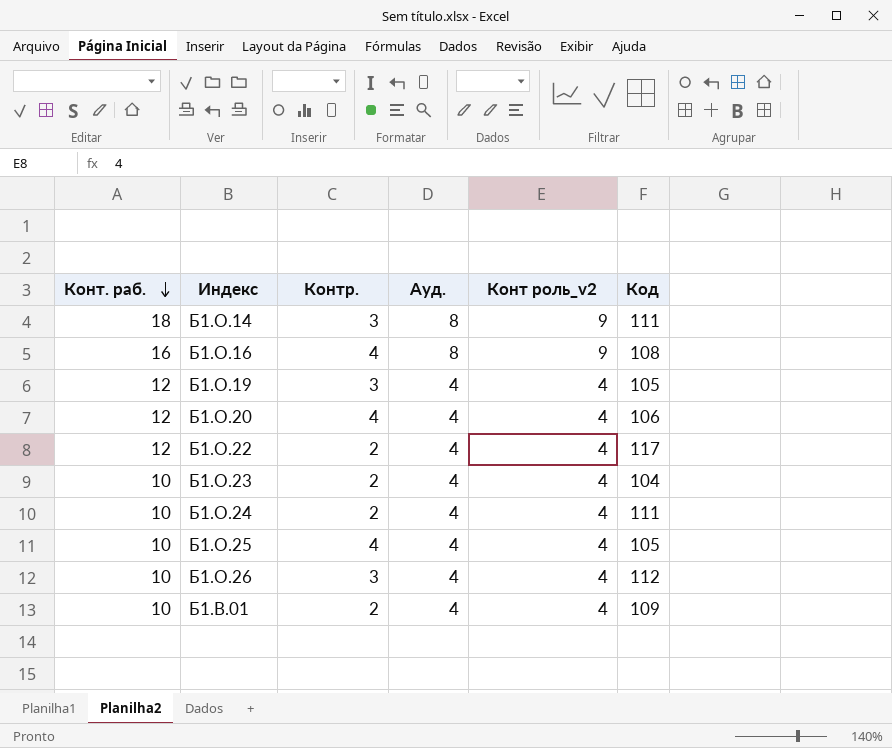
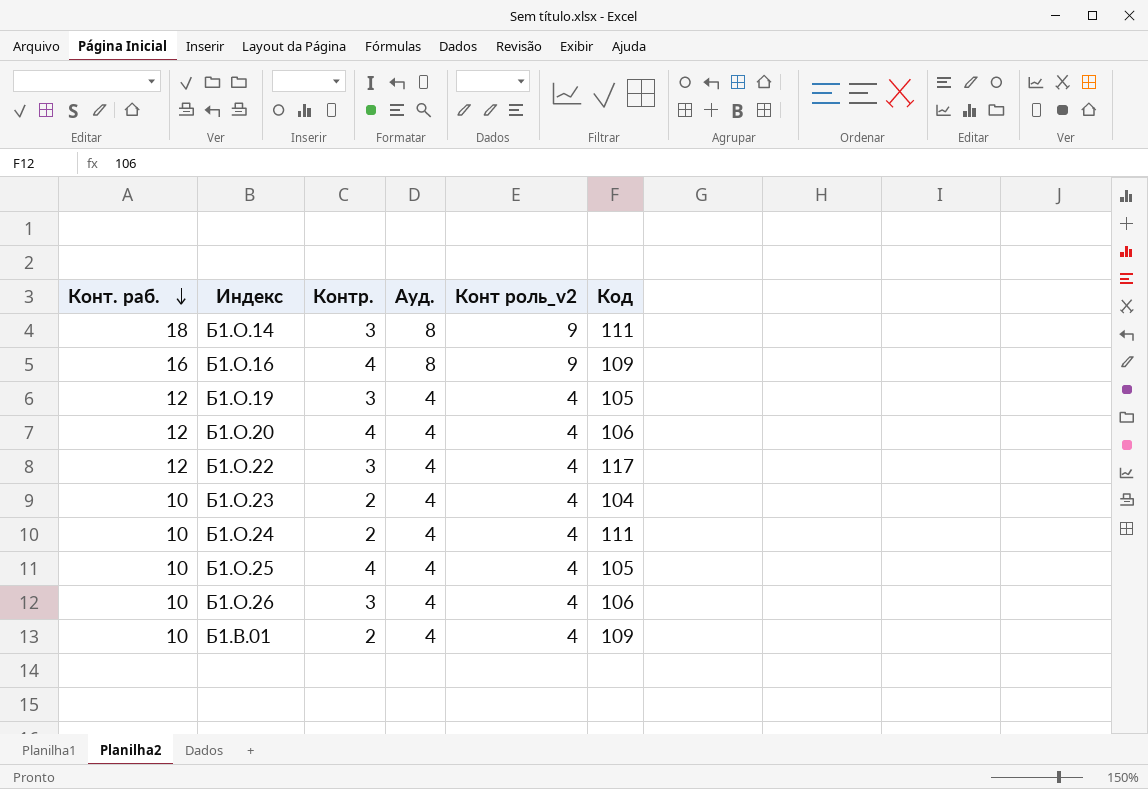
Б1.О.16 | Код: 108 -> 109
Б1.О.22 | Контр.: 2 -> 3
Б1.О.26 | Код: 112 -> 106

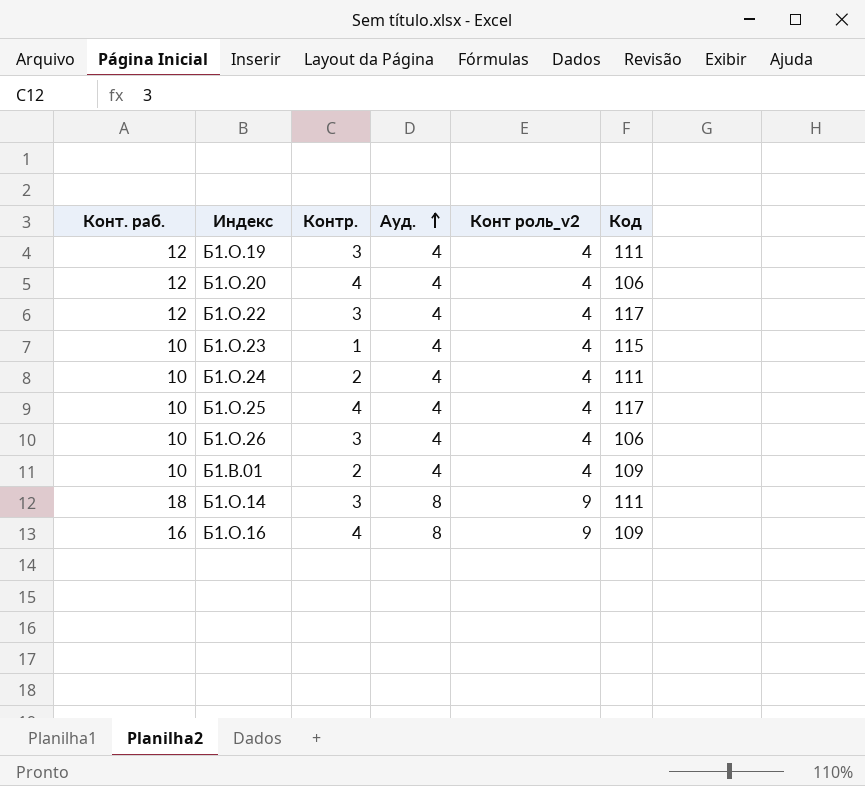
row order: Конт. раб. descending -> Ауд. ascending
Б1.О.19 | Код: 105 -> 111
Б1.О.23 | Контр.: 2 -> 1
Б1.О.23 | Код: 104 -> 115
Б1.О.25 | Код: 105 -> 117

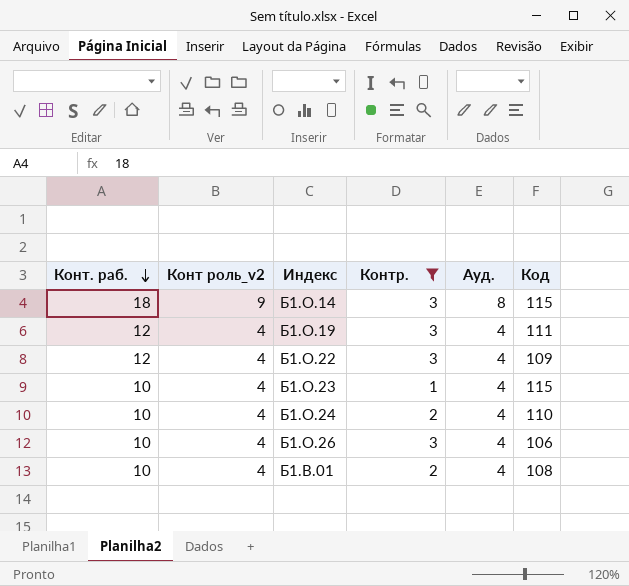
filter: none -> Контр. != 4
row order: Ауд. ascending -> Конт. раб. descending
column Конт роль_v2 | position: 5 -> 2
Б1.О.14 | Код: 111 -> 115
Б1.О.22 | Код: 117 -> 109
Б1.О.24 | Код: 111 -> 110
Б1.В.01 | Код: 109 -> 108

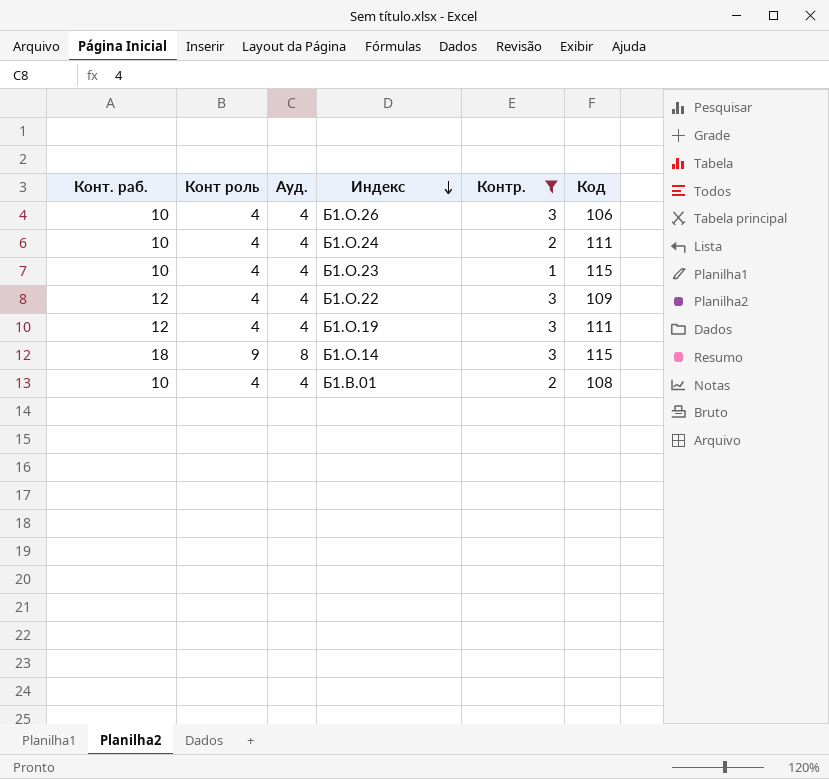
row order: Конт. раб. descending -> Индекс descending
column name: Конт роль_v2 -> Конт роль
column Ауд. | position: 5 -> 3
Б1.О.24 | Код: 110 -> 111

